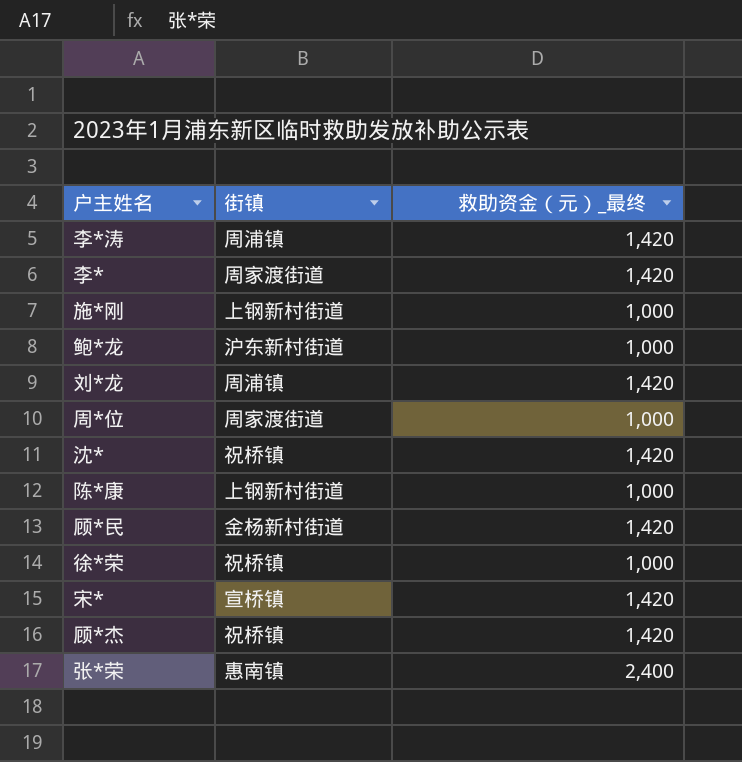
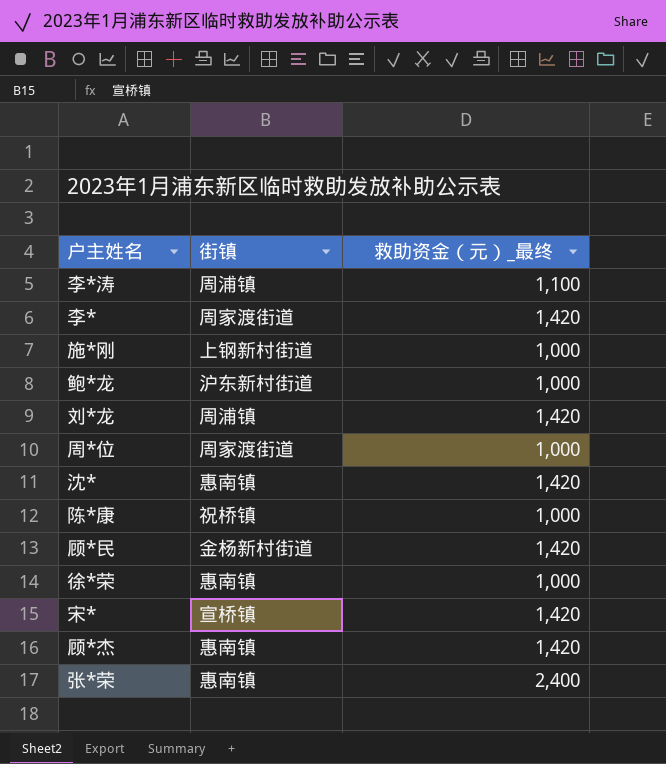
李*涛 | 救助资金（元）_最终: 1,420 -> 1,100
沈* | 街镇: 祝桥镇 -> 惠南镇
陈*康 | 街镇: 上钢新村街道 -> 祝桥镇
徐*荣 | 街镇: 祝桥镇 -> 惠南镇
顾*杰 | 街镇: 祝桥镇 -> 惠南镇

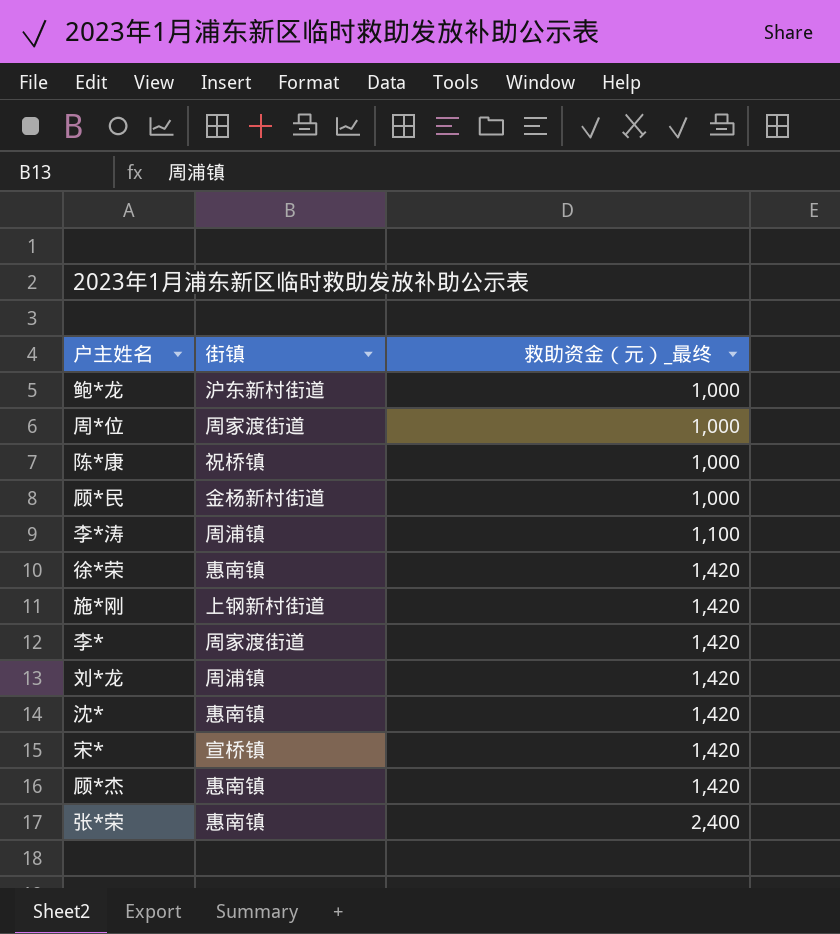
row order: none -> 救助资金（元）_最终 ascending
顾*民 | 救助资金（元）_最终: 1,420 -> 1,000
徐*荣 | 救助资金（元）_最终: 1,000 -> 1,420
施*刚 | 救助资金（元）_最终: 1,000 -> 1,420

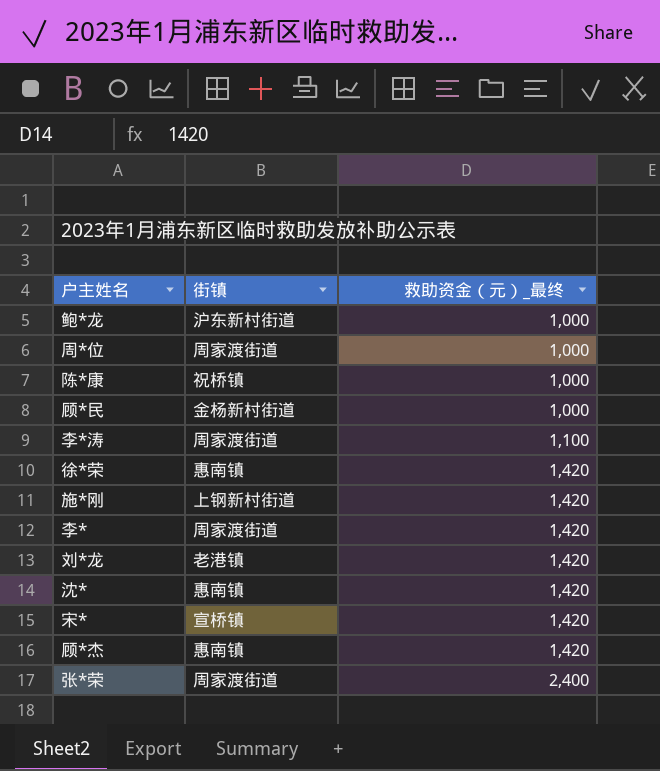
李*涛 | 街镇: 周浦镇 -> 周家渡街道
刘*龙 | 街镇: 周浦镇 -> 老港镇
张*荣 | 街镇: 惠南镇 -> 周家渡街道

